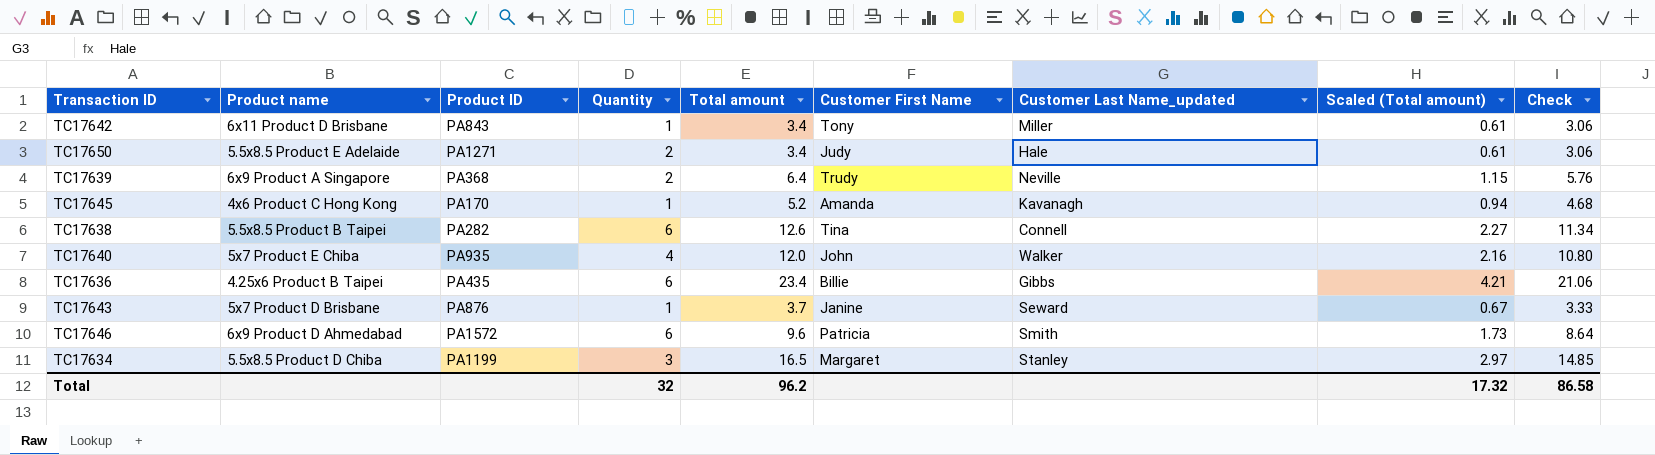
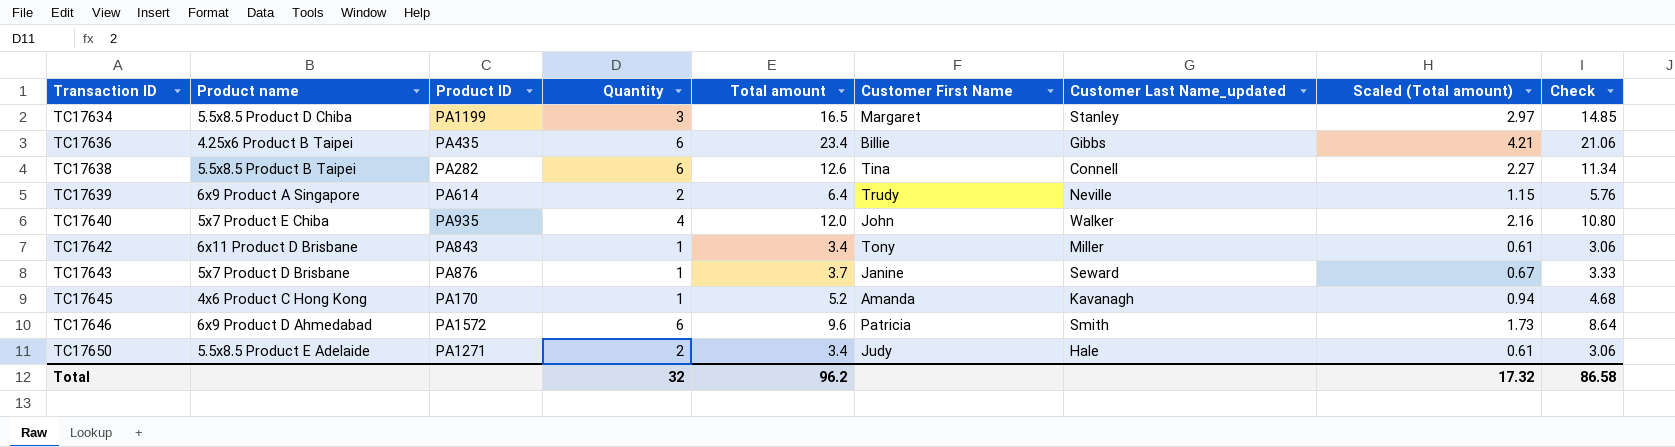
row order: none -> Transaction ID ascending
TC17639 | Product ID: PA368 -> PA614

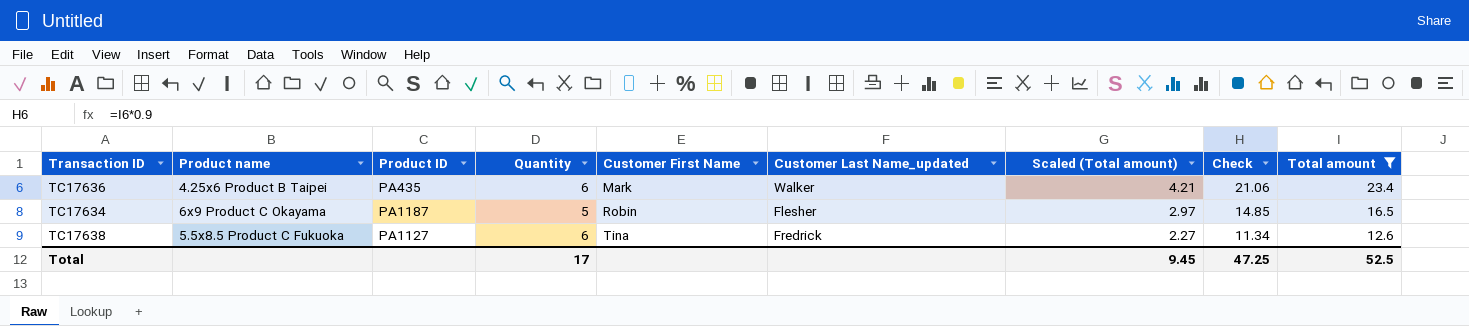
filter: none -> Total amount >= 12.6
row order: Transaction ID ascending -> Customer First Name ascending
column Total amount | position: 5 -> 9
TC17636 | Customer First Name: Billie -> Mark
TC17636 | Customer Last Name_updated: Gibbs -> Walker
TC17634 | Product name: 5.5x8.5 Product D Chiba -> 6x9 Product C Okayama
TC17634 | Product ID: PA1199 -> PA1187
TC17634 | Quantity: 3 -> 5
TC17634 | Customer First Name: Margaret -> Robin
TC17634 | Customer Last Name_updated: Stanley -> Flesher
TC17638 | Product name: 5.5x8.5 Product B Taipei -> 5.5x8.5 Product C Fukuoka
TC17638 | Product ID: PA282 -> PA1127
TC17638 | Customer Last Name_updated: Connell -> Fredrick
Total | Quantity: 32 -> 17
Total | Scaled (Total amount): 17.32 -> 9.45
Total | Check: 86.58 -> 47.25
Total | Total amount: 96.2 -> 52.5

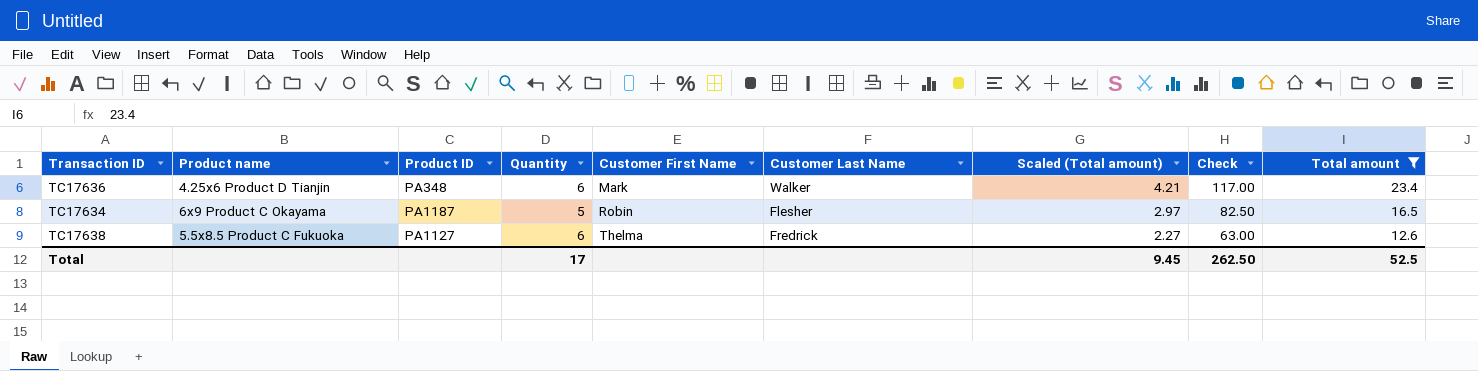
column name: Customer Last Name_updated -> Customer Last Name
column Check | formula: [Total amount] * 0.9 -> [Total amount] * 5
TC17636 | Product name: 4.25x6 Product B Taipei -> 4.25x6 Product D Tianjin
TC17636 | Product ID: PA435 -> PA348
TC17638 | Customer First Name: Tina -> Thelma
Total | Check: 47.25 -> 262.50

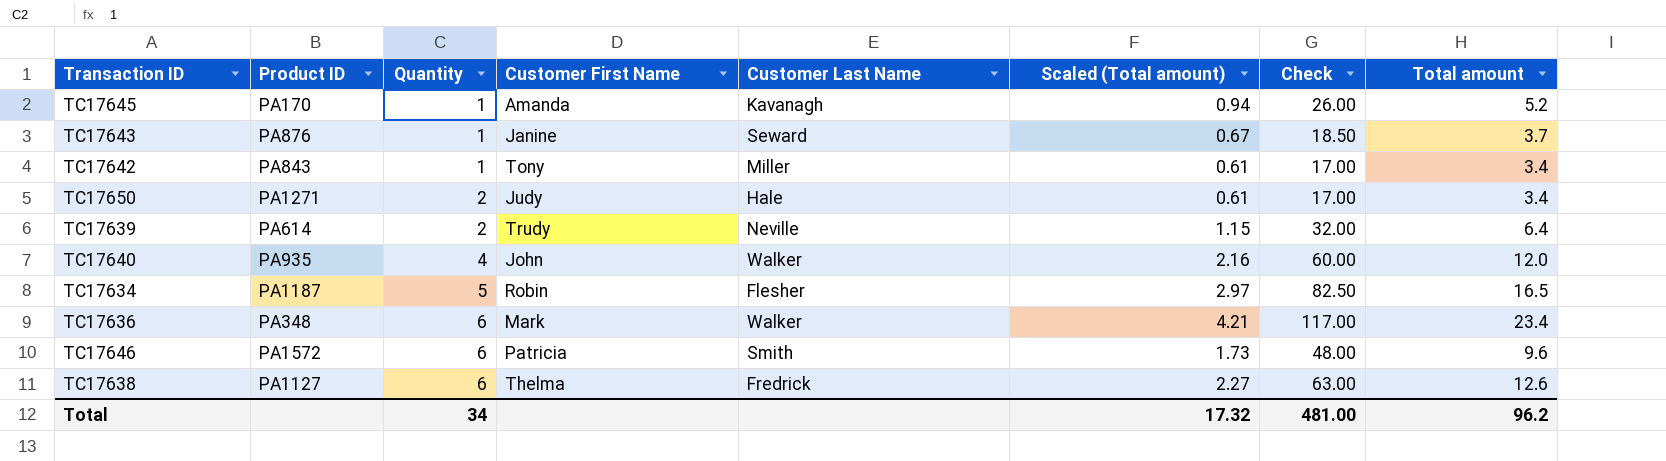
filter: Total amount >= 12.6 -> none
row order: Customer First Name ascending -> Quantity ascending
column Product name | position: 2 -> none
Total | Quantity: 17 -> 34
Total | Scaled (Total amount): 9.45 -> 17.32
Total | Check: 262.50 -> 481.00
Total | Total amount: 52.5 -> 96.2

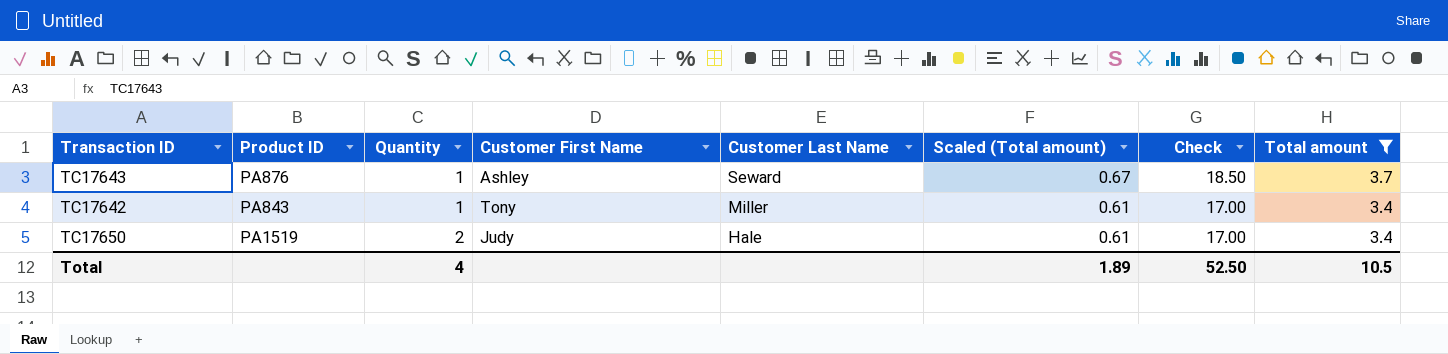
filter: none -> Total amount <= 3.7
TC17643 | Customer First Name: Janine -> Ashley
TC17650 | Product ID: PA1271 -> PA1519
Total | Quantity: 34 -> 4
Total | Scaled (Total amount): 17.32 -> 1.89
Total | Check: 481.00 -> 52.50
Total | Total amount: 96.2 -> 10.5

